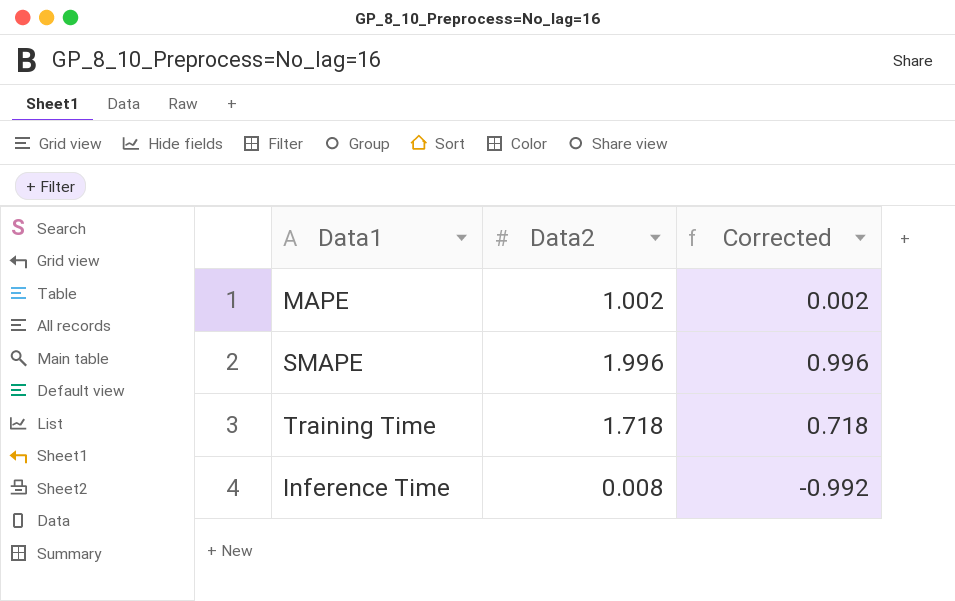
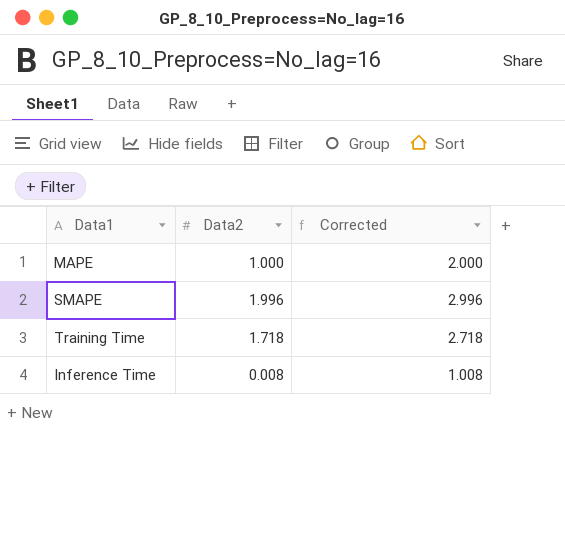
column Corrected | formula: [Data2] - 1 -> [Data2] + 1
MAPE | Data2: 1.002 -> 1.000

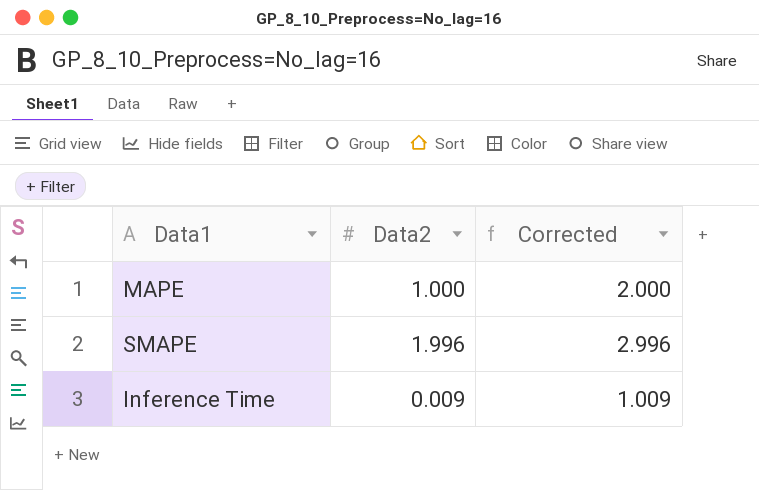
row Training Time: 1.718 | 2.718 -> none
Inference Time | Data2: 0.008 -> 0.009
Inference Time | Corrected: 1.008 -> 1.009

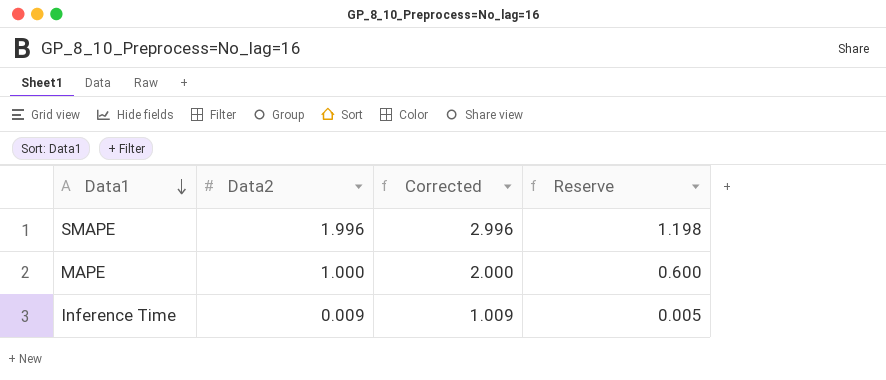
row order: none -> Data1 descending
column Reserve | formula: none -> [Data2] * 0.6

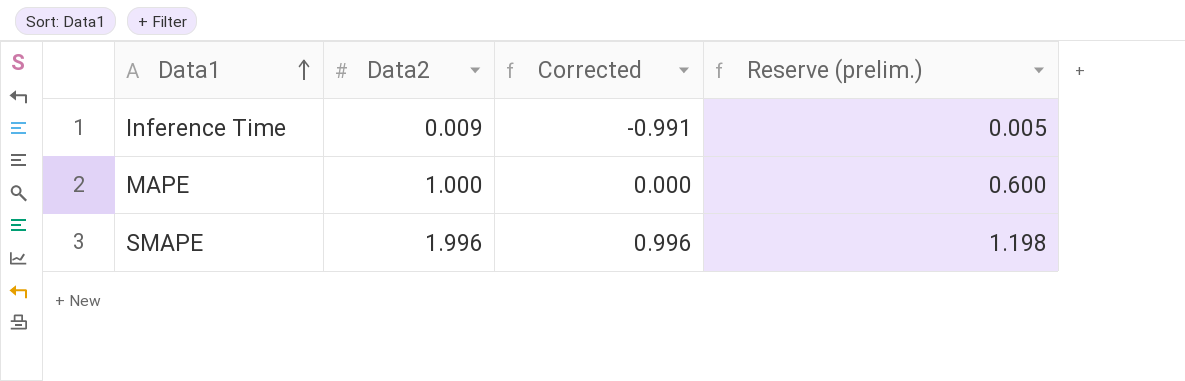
row order: Data1 descending -> Data1 ascending
column Corrected | formula: [Data2] + 1 -> [Data2] - 1
column name: Reserve -> Reserve (prelim.)

